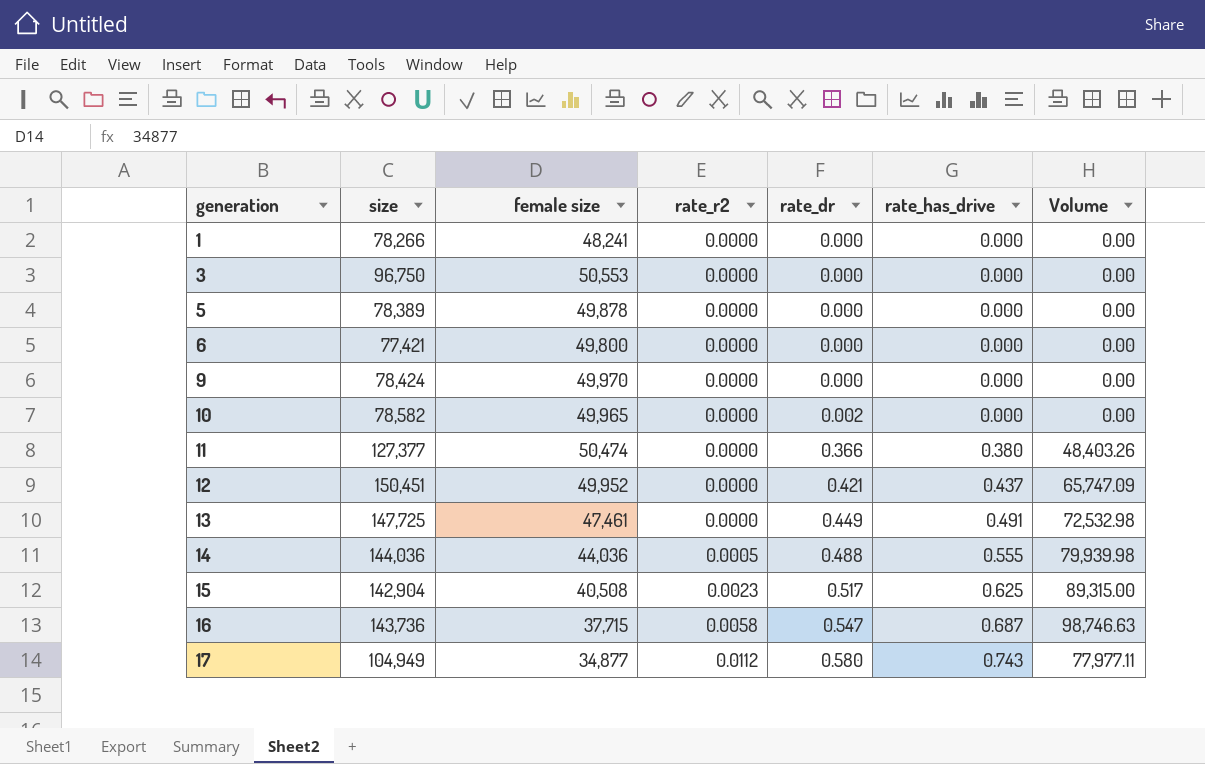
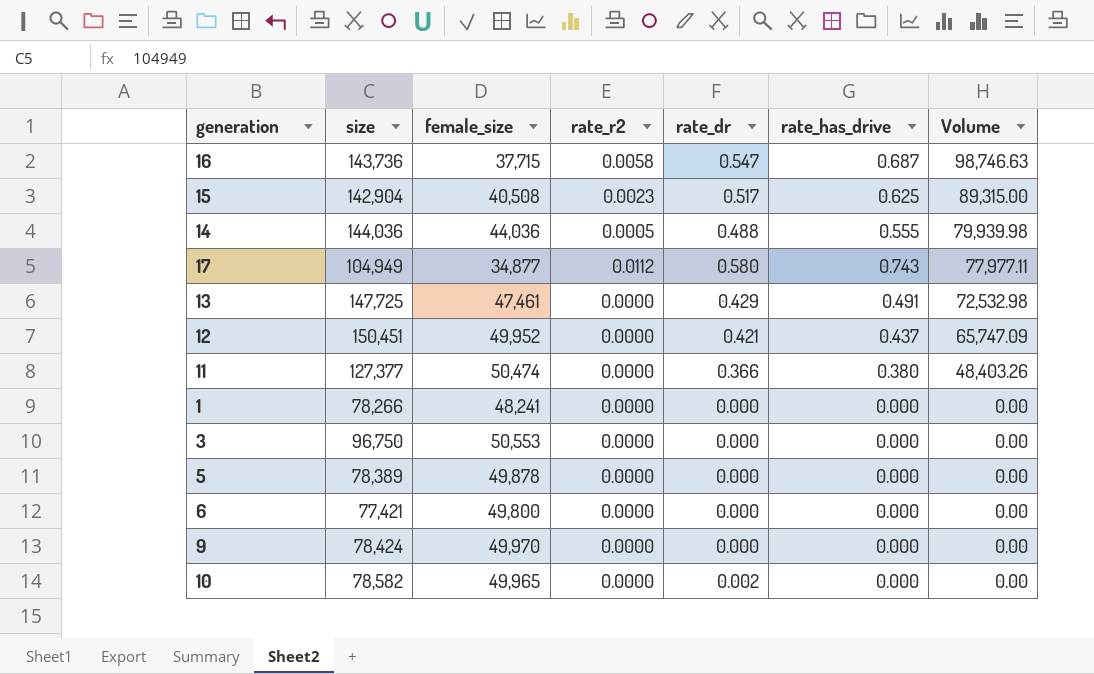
row order: generation ascending -> Volume descending
column name: female size -> female_size
13 | rate_dr: 0.449 -> 0.429

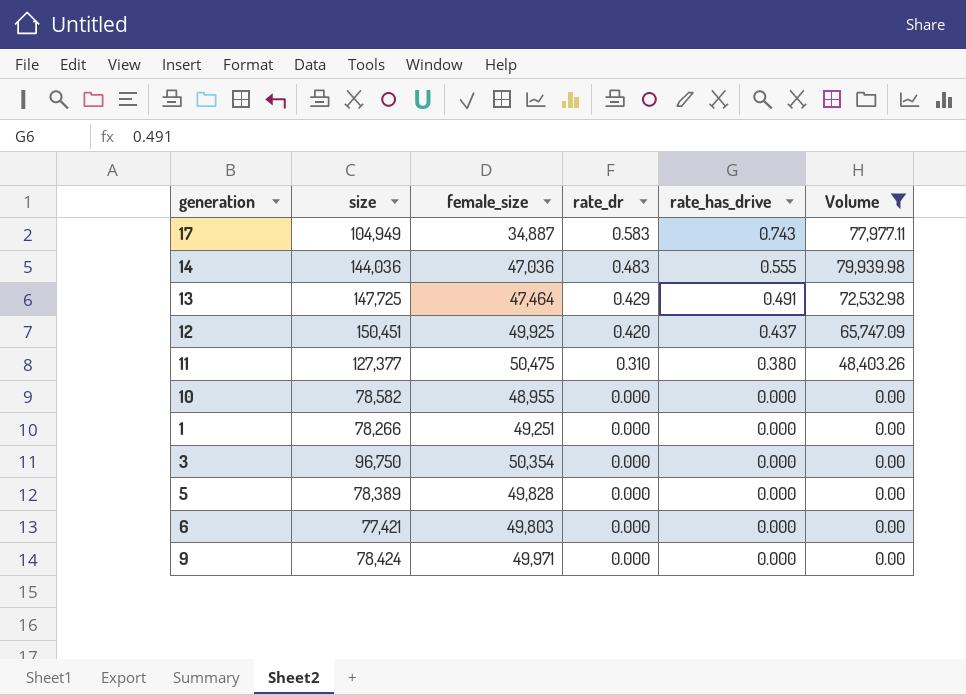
filter: none -> Volume <= 79,939.98
row order: Volume descending -> rate_dr descending
column rate_r2 | position: 4 -> none
17 | female_size: 34,877 -> 34,887
17 | rate_dr: 0.580 -> 0.583
14 | female_size: 44,036 -> 47,036
14 | rate_dr: 0.488 -> 0.483
13 | female_size: 47,461 -> 47,464
12 | female_size: 49,952 -> 49,925
12 | rate_dr: 0.421 -> 0.420
11 | female_size: 50,474 -> 50,475
11 | rate_dr: 0.366 -> 0.310
10 | female_size: 49,965 -> 48,955
10 | rate_dr: 0.002 -> 0.000
1 | female_size: 48,241 -> 49,251
3 | female_size: 50,553 -> 50,354
5 | female_size: 49,878 -> 49,828
6 | female_size: 49,800 -> 49,803
9 | female_size: 49,970 -> 49,971

